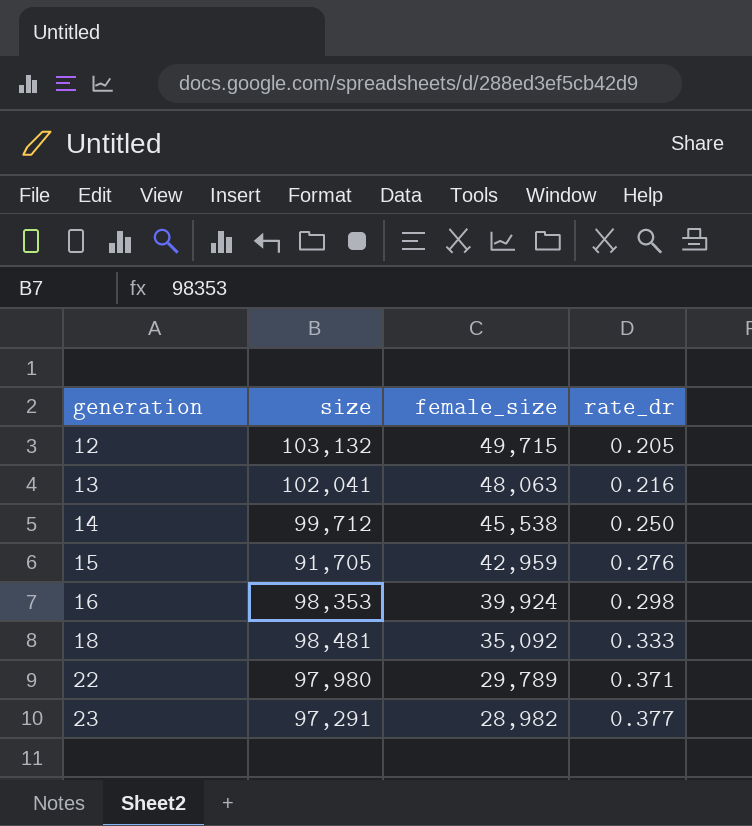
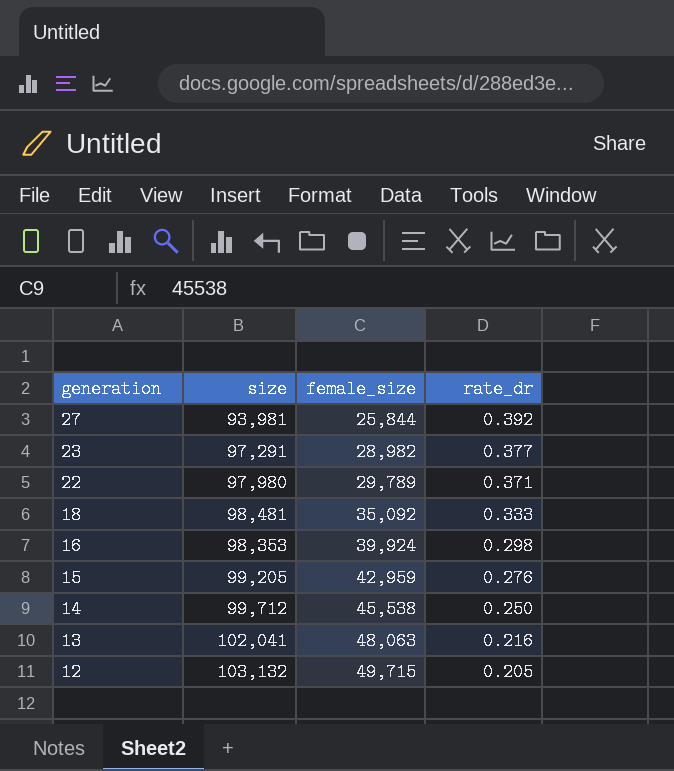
row order: generation ascending -> generation descending
row 27: none -> 93,981 | 25,844 | 0.392
15 | size: 91,705 -> 99,205

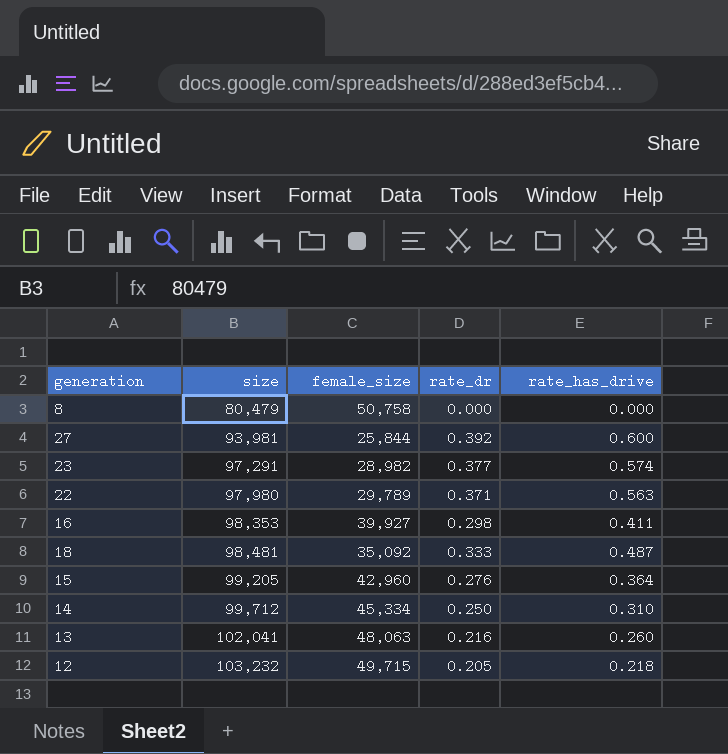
row order: generation descending -> size ascending
column rate_has_drive | position: none -> 5
row 8: none -> 80,479 | 50,758 | 0.000 | 0.000
16 | female_size: 39,924 -> 39,927
15 | female_size: 42,959 -> 42,960
14 | female_size: 45,538 -> 45,334
12 | size: 103,132 -> 103,232

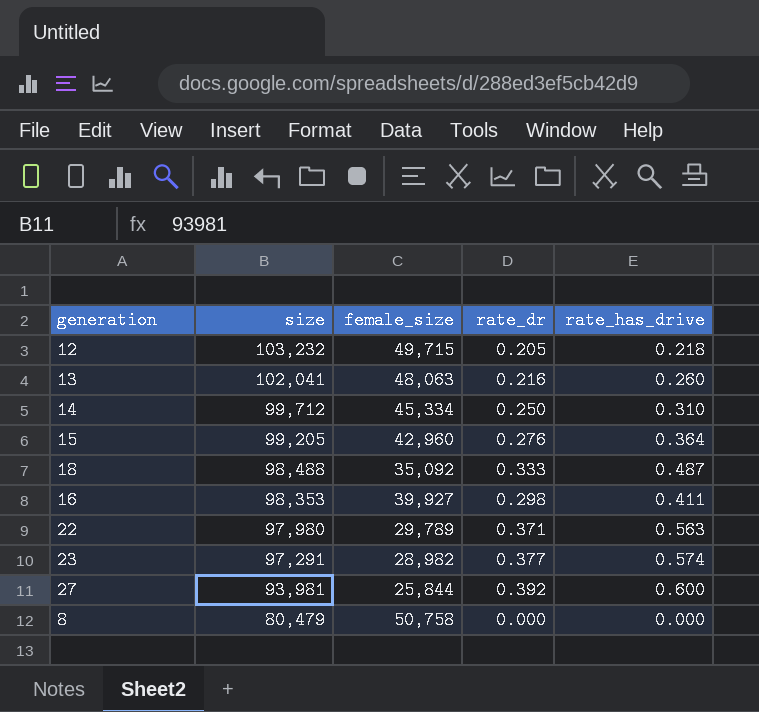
row order: size ascending -> size descending
18 | size: 98,481 -> 98,488

